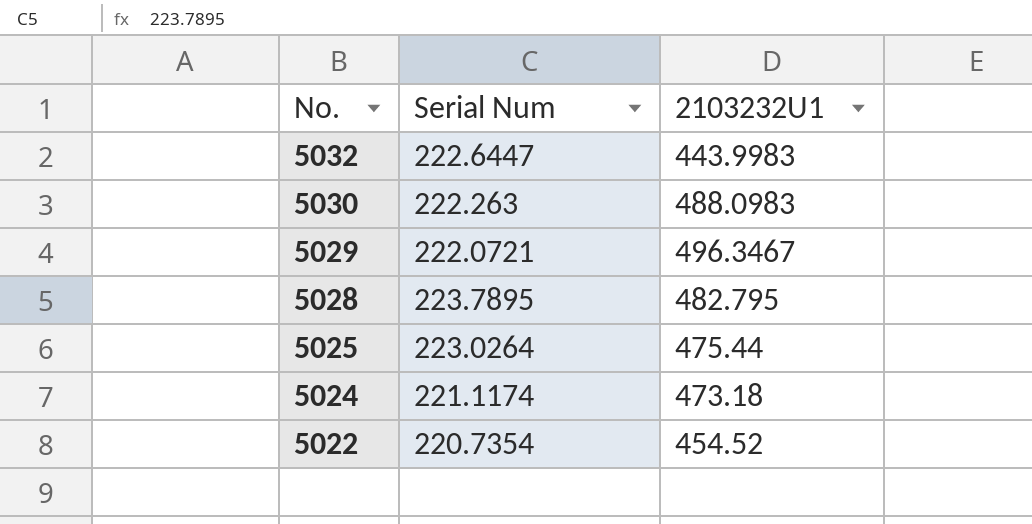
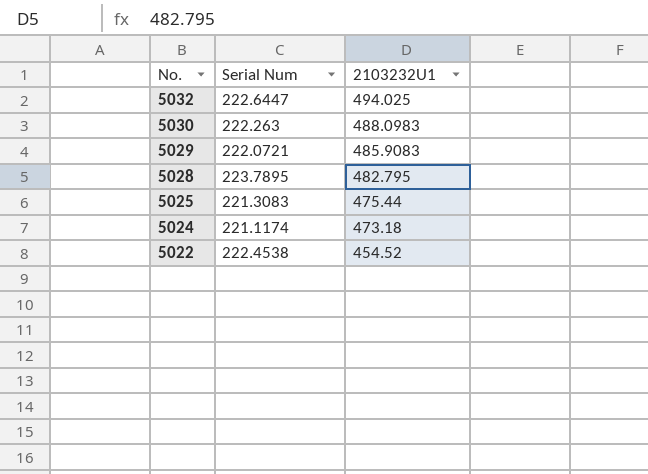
5032 | 2103232U1: 443.9983 -> 494.025
5029 | 2103232U1: 496.3467 -> 485.9083
5025 | Serial Num: 223.0264 -> 221.3083
5022 | Serial Num: 220.7354 -> 222.4538

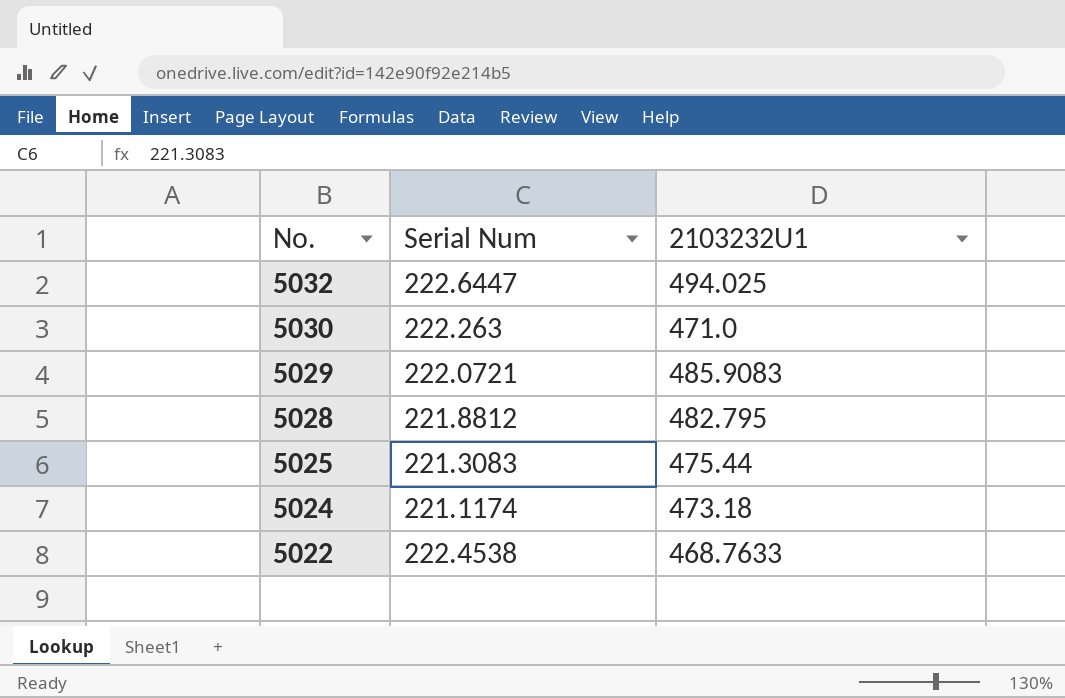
5030 | 2103232U1: 488.0983 -> 471.0
5028 | Serial Num: 223.7895 -> 221.8812
5022 | 2103232U1: 454.52 -> 468.7633

